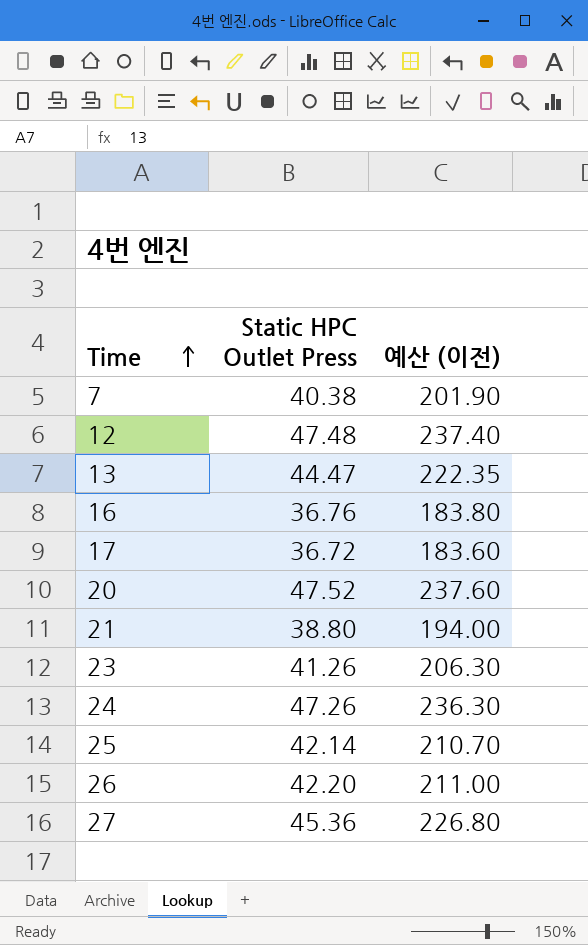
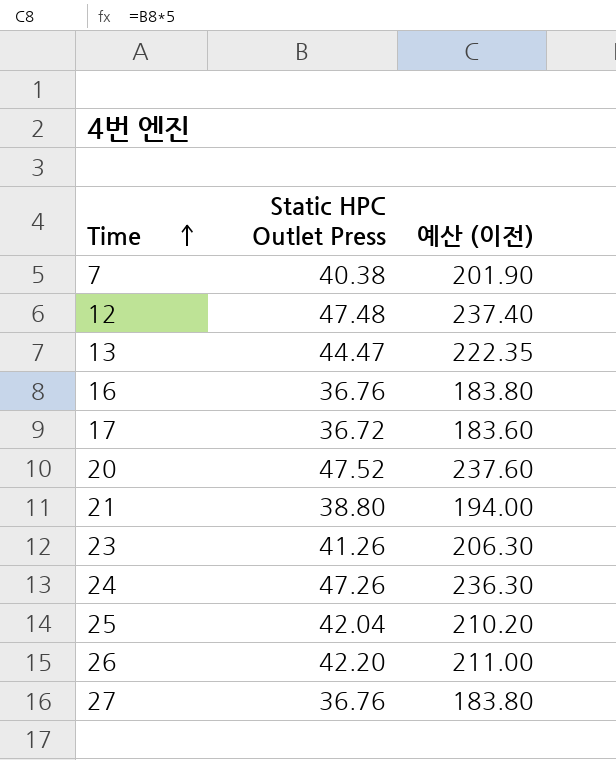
25 | Static HPC Outlet Press: 42.14 -> 42.04
25 | 예산 (이전): 210.70 -> 210.20
27 | Static HPC Outlet Press: 45.36 -> 36.76
27 | 예산 (이전): 226.80 -> 183.80

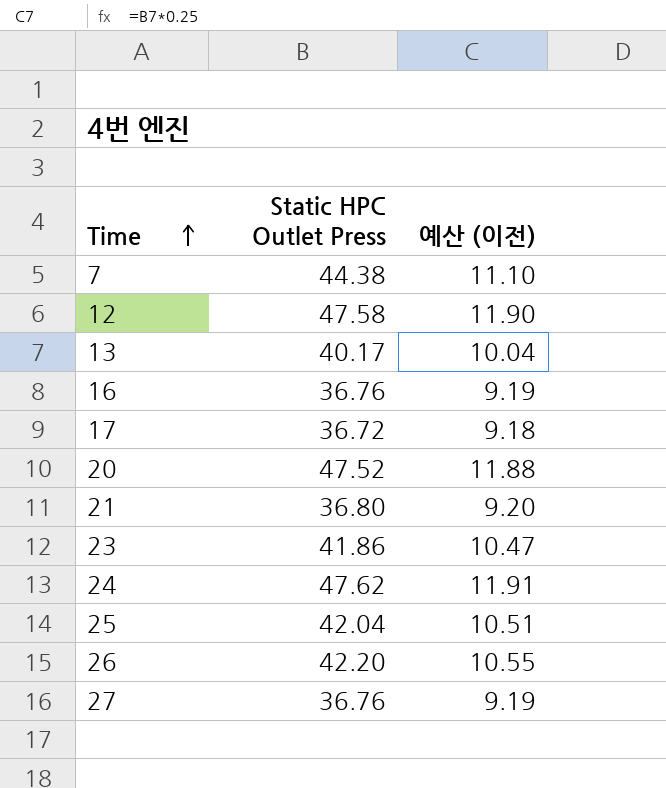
column 예산 (이전) | formula: [Static HPC Outlet Press] * 5 -> [Static HPC Outlet Press] * 0.25
7 | Static HPC Outlet Press: 40.38 -> 44.38
12 | Static HPC Outlet Press: 47.48 -> 47.58
13 | Static HPC Outlet Press: 44.47 -> 40.17
21 | Static HPC Outlet Press: 38.80 -> 36.80
23 | Static HPC Outlet Press: 41.26 -> 41.86
24 | Static HPC Outlet Press: 47.26 -> 47.62

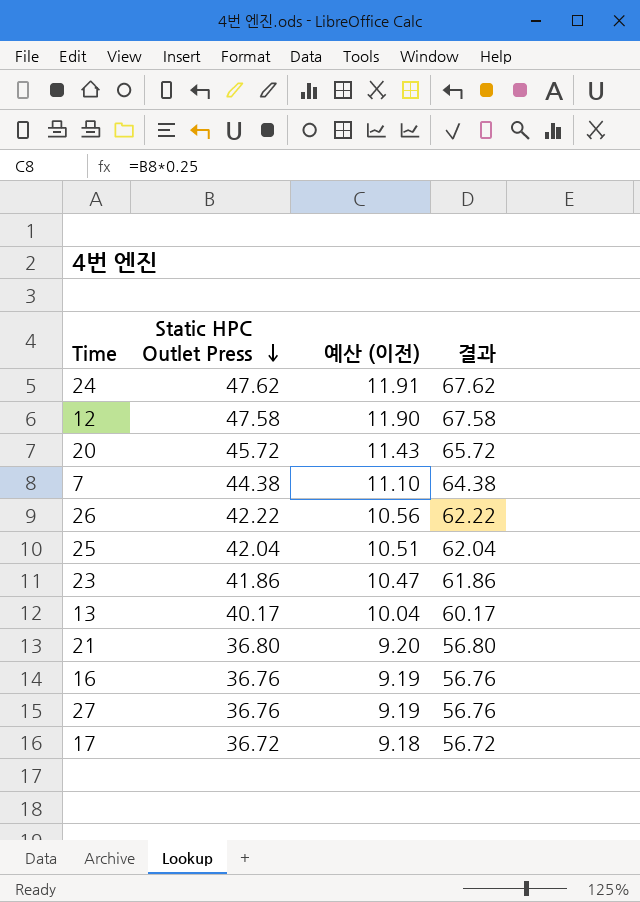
row order: Time ascending -> Static HPC Outlet Press descending
column 결과 | formula: none -> [Static HPC Outlet Press] + 20
20 | Static HPC Outlet Press: 47.52 -> 45.72
20 | 예산 (이전): 11.88 -> 11.43
26 | Static HPC Outlet Press: 42.20 -> 42.22
26 | 예산 (이전): 10.55 -> 10.56

